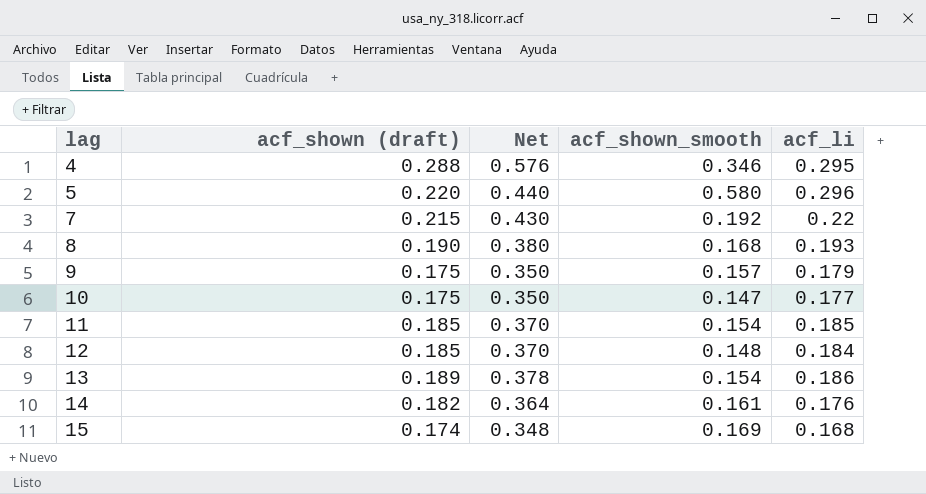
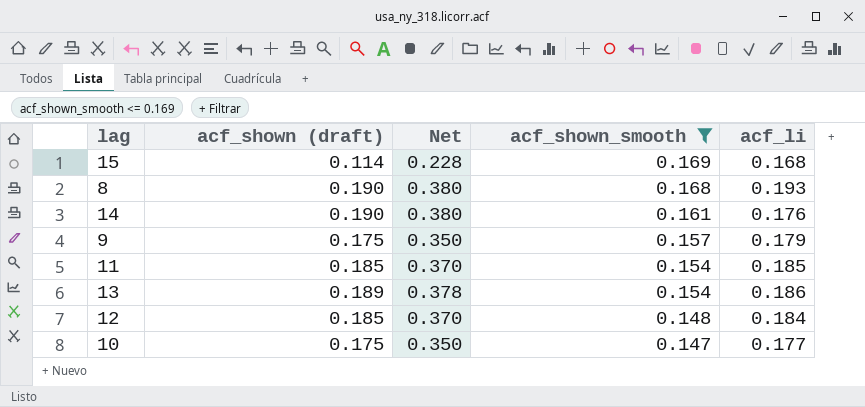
filter: none -> acf_shown_smooth <= 0.169
row order: lag ascending -> acf_shown_smooth descending
15 | acf_shown (draft): 0.174 -> 0.114
15 | Net: 0.348 -> 0.228
14 | acf_shown (draft): 0.182 -> 0.190
14 | Net: 0.364 -> 0.380

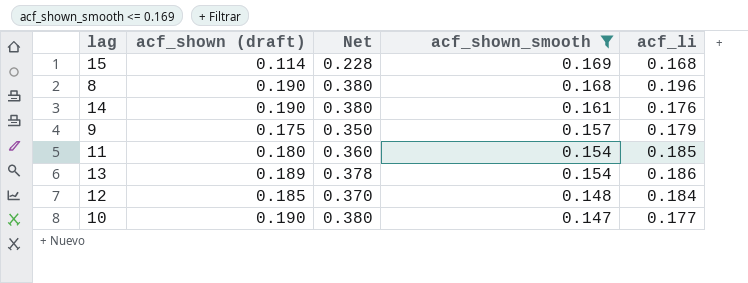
8 | acf_li: 0.193 -> 0.196
11 | acf_shown (draft): 0.185 -> 0.180
11 | Net: 0.370 -> 0.360
10 | acf_shown (draft): 0.175 -> 0.190
10 | Net: 0.350 -> 0.380

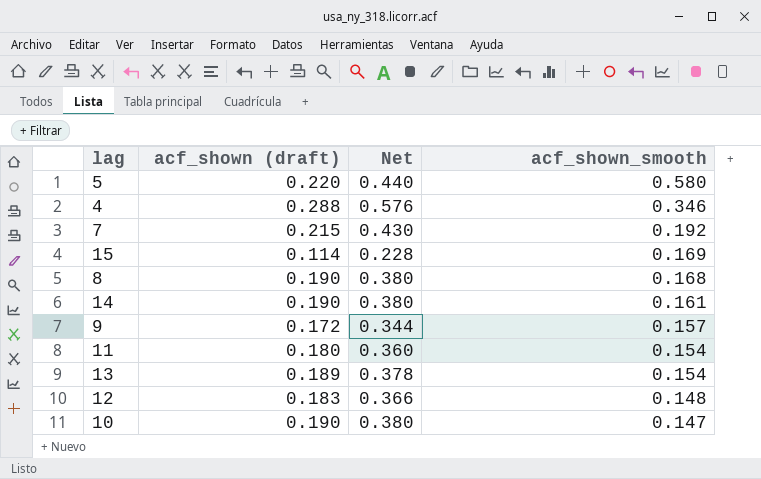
filter: acf_shown_smooth <= 0.169 -> none
column acf_li | position: 5 -> none
9 | acf_shown (draft): 0.175 -> 0.172
9 | Net: 0.350 -> 0.344
12 | acf_shown (draft): 0.185 -> 0.183
12 | Net: 0.370 -> 0.366

